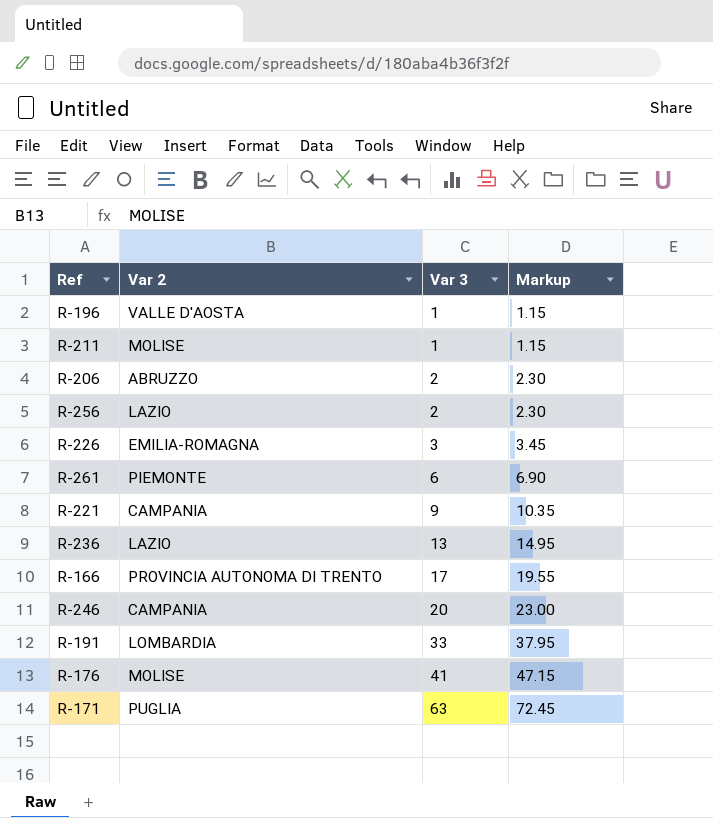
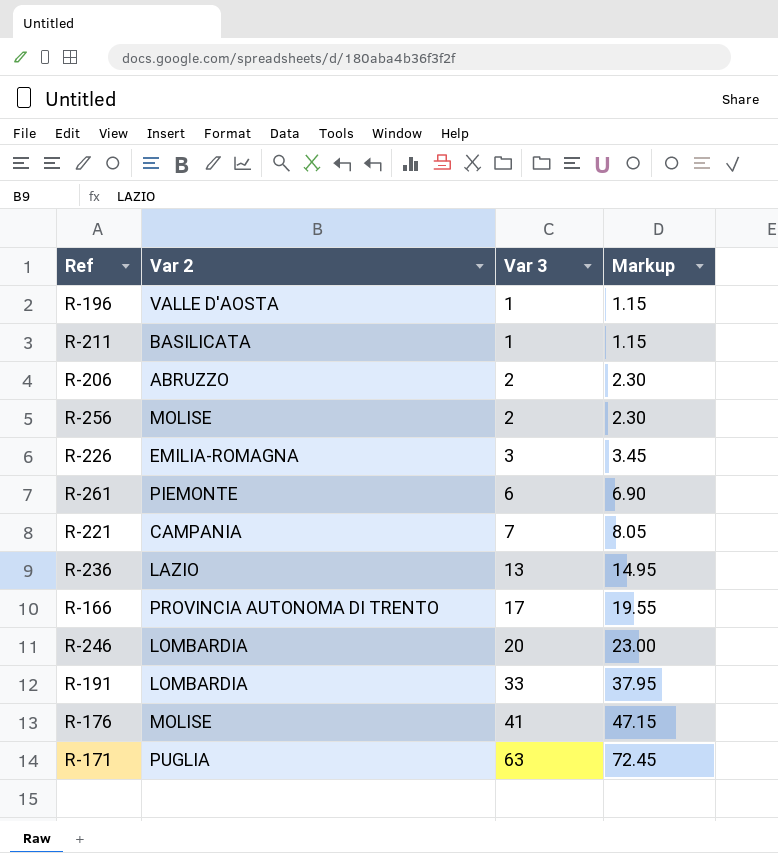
R-211 | Var 2: MOLISE -> BASILICATA
R-256 | Var 2: LAZIO -> MOLISE
R-221 | Var 3: 9 -> 7
R-221 | Markup: 10.35 -> 8.05
R-246 | Var 2: CAMPANIA -> LOMBARDIA

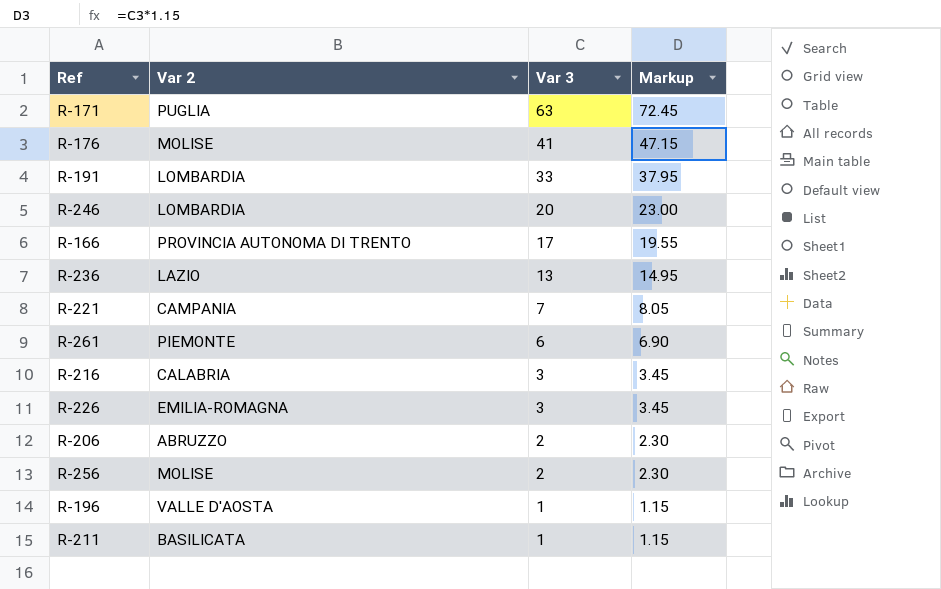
row order: Var 3 ascending -> Var 3 descending
row R-216: none -> CALABRIA | 3 | 3.45

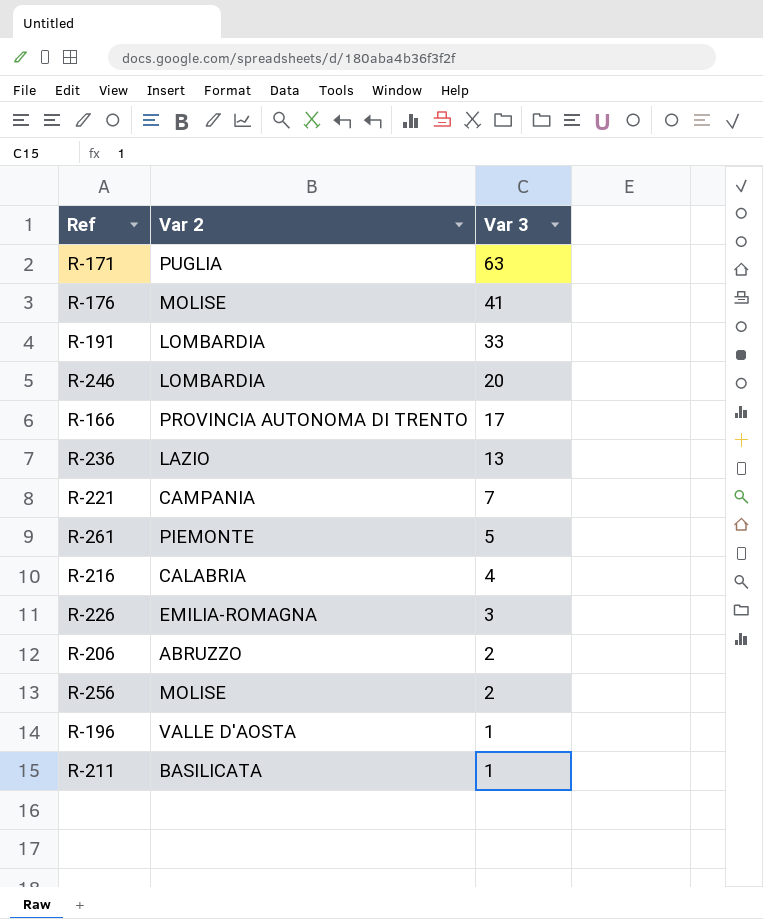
column Markup | formula: [Var 3] * 1.15 -> none
R-261 | Var 3: 6 -> 5
R-216 | Var 3: 3 -> 4

